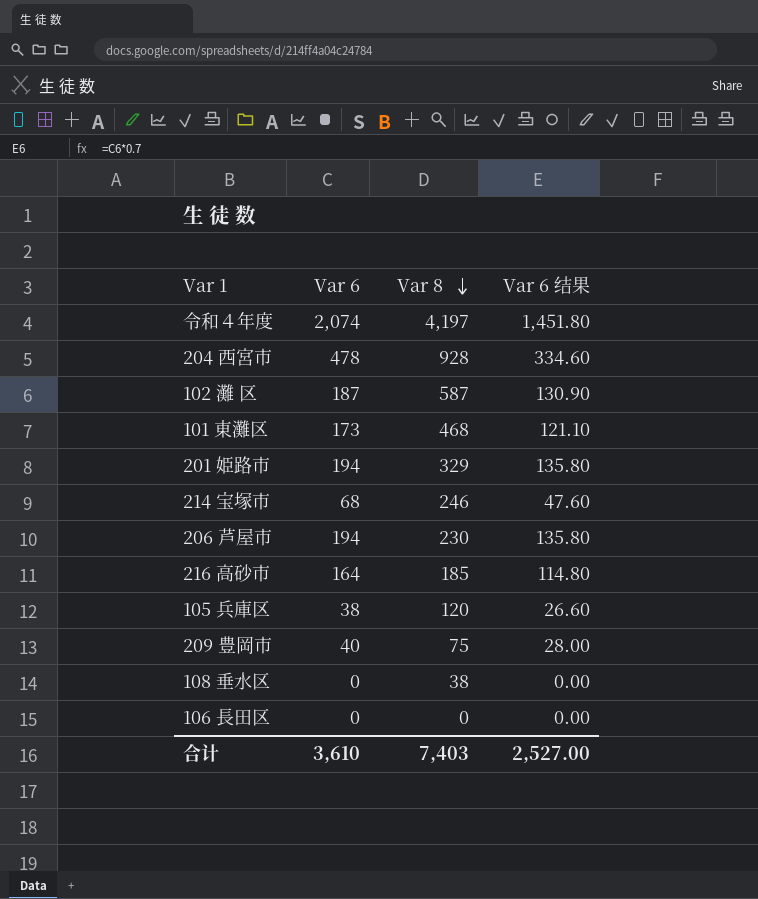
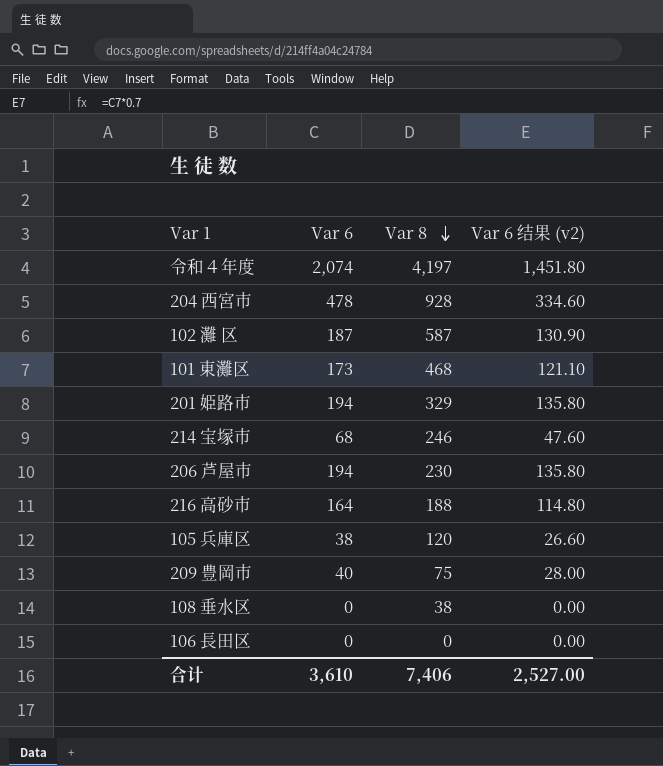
column name: Var 6 结果 -> Var 6 结果 (v2)
216 高砂市 | Var 8: 185 -> 188
合计 | Var 8: 7,403 -> 7,406

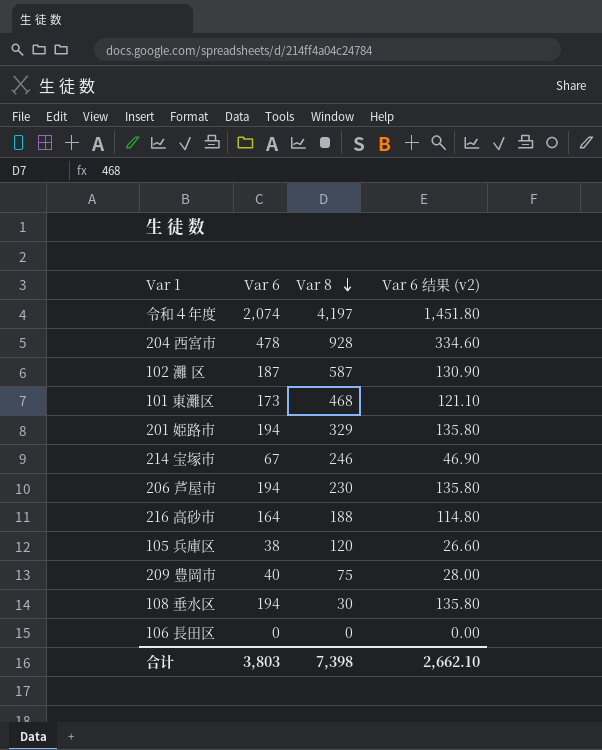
214 宝塚市 | Var 6: 68 -> 67
214 宝塚市 | Var 6 结果 (v2): 47.60 -> 46.90
108 垂水区 | Var 6: 0 -> 194
108 垂水区 | Var 8: 38 -> 30
108 垂水区 | Var 6 结果 (v2): 0.00 -> 135.80
合计 | Var 6: 3,610 -> 3,803
合计 | Var 8: 7,406 -> 7,398
合计 | Var 6 结果 (v2): 2,527.00 -> 2,662.10

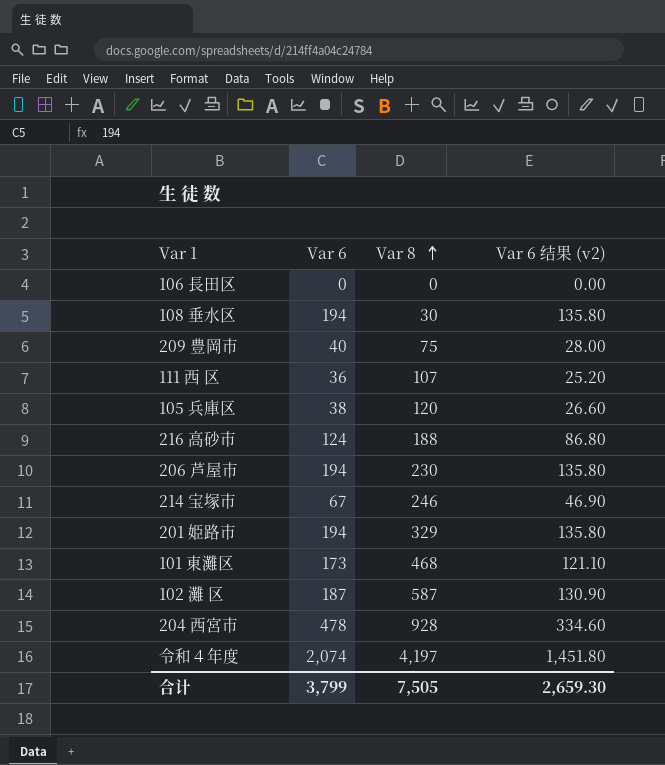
row order: Var 8 descending -> Var 8 ascending
row 111 西 区: none -> 36 | 107 | 25.20
216 高砂市 | Var 6: 164 -> 124
216 高砂市 | Var 6 结果 (v2): 114.80 -> 86.80
合计 | Var 6: 3,803 -> 3,799
合计 | Var 8: 7,398 -> 7,505
合计 | Var 6 结果 (v2): 2,662.10 -> 2,659.30

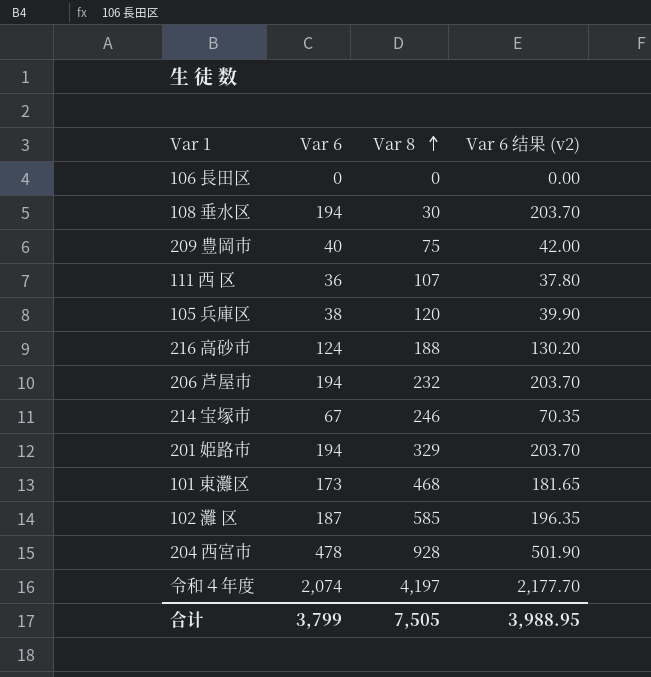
column Var 6 结果 (v2) | formula: [Var 6] * 0.7 -> [Var 6] * 1.05
206 芦屋市 | Var 8: 230 -> 232
102 灘 区 | Var 8: 587 -> 585
合计 | Var 6 结果 (v2): 2,659.30 -> 3,988.95

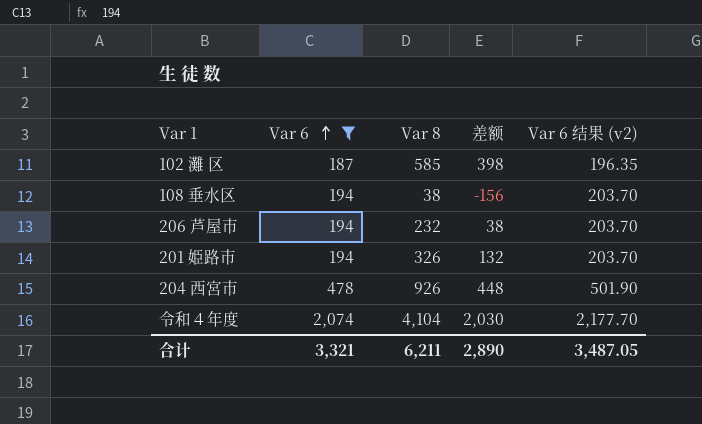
filter: none -> Var 6 >= 187
row order: Var 8 ascending -> Var 6 ascending
column 差额 | formula: none -> [Var 8] - [Var 6]
108 垂水区 | Var 8: 30 -> 38
201 姫路市 | Var 8: 329 -> 326
204 西宮市 | Var 8: 928 -> 926
令和４年度 | Var 8: 4,197 -> 4,104
合计 | Var 6: 3,799 -> 3,321
合计 | Var 8: 7,505 -> 6,211
合计 | Var 6 结果 (v2): 3,988.95 -> 3,487.05

